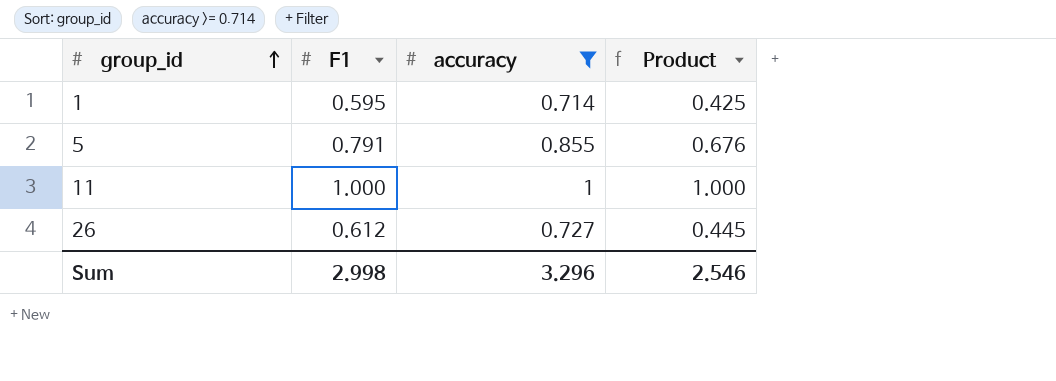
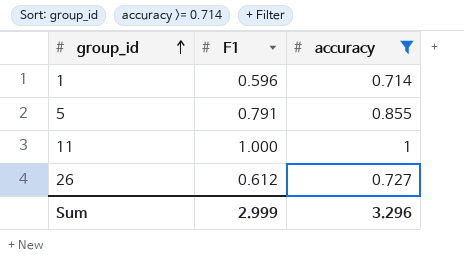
column Product | formula: [F1] * [accuracy] -> none
1 | F1: 0.595 -> 0.596
Sum | F1: 2.998 -> 2.999

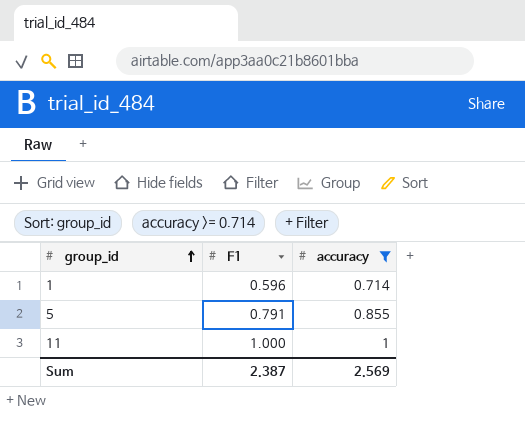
row 26: 0.612 | 0.727 -> none
Sum | F1: 2.999 -> 2.387
Sum | accuracy: 3.296 -> 2.569

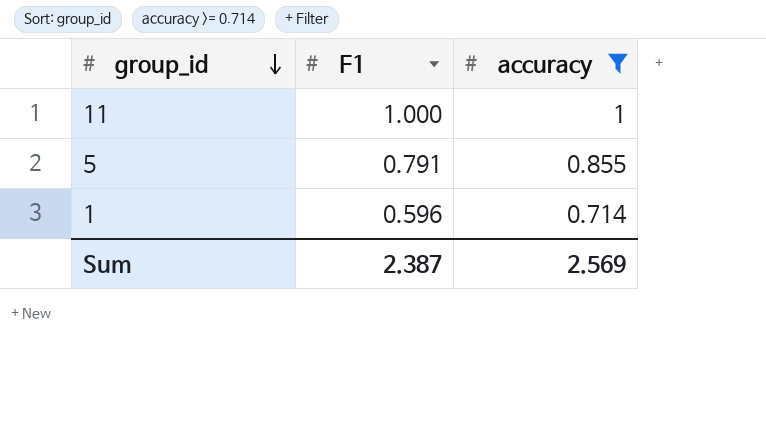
row order: group_id ascending -> group_id descending

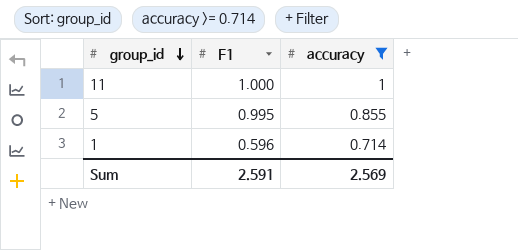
5 | F1: 0.791 -> 0.995
Sum | F1: 2.387 -> 2.591

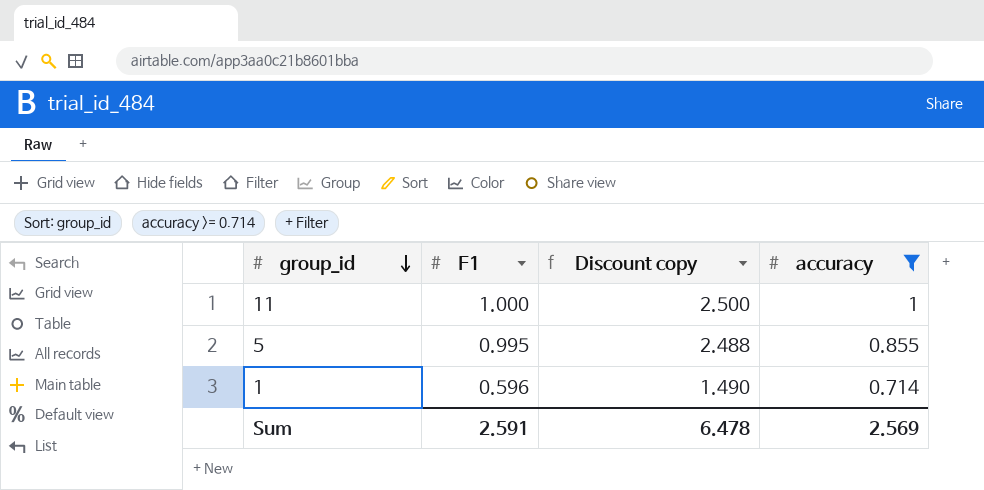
column Discount copy | formula: none -> [F1] * 2.5

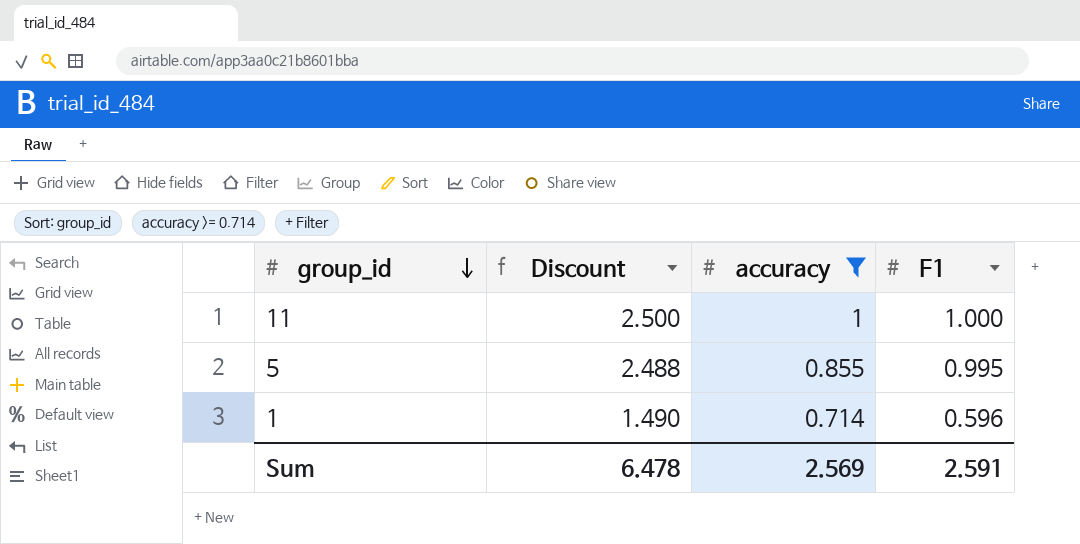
column name: Discount copy -> Discount
column F1 | position: 2 -> 4

